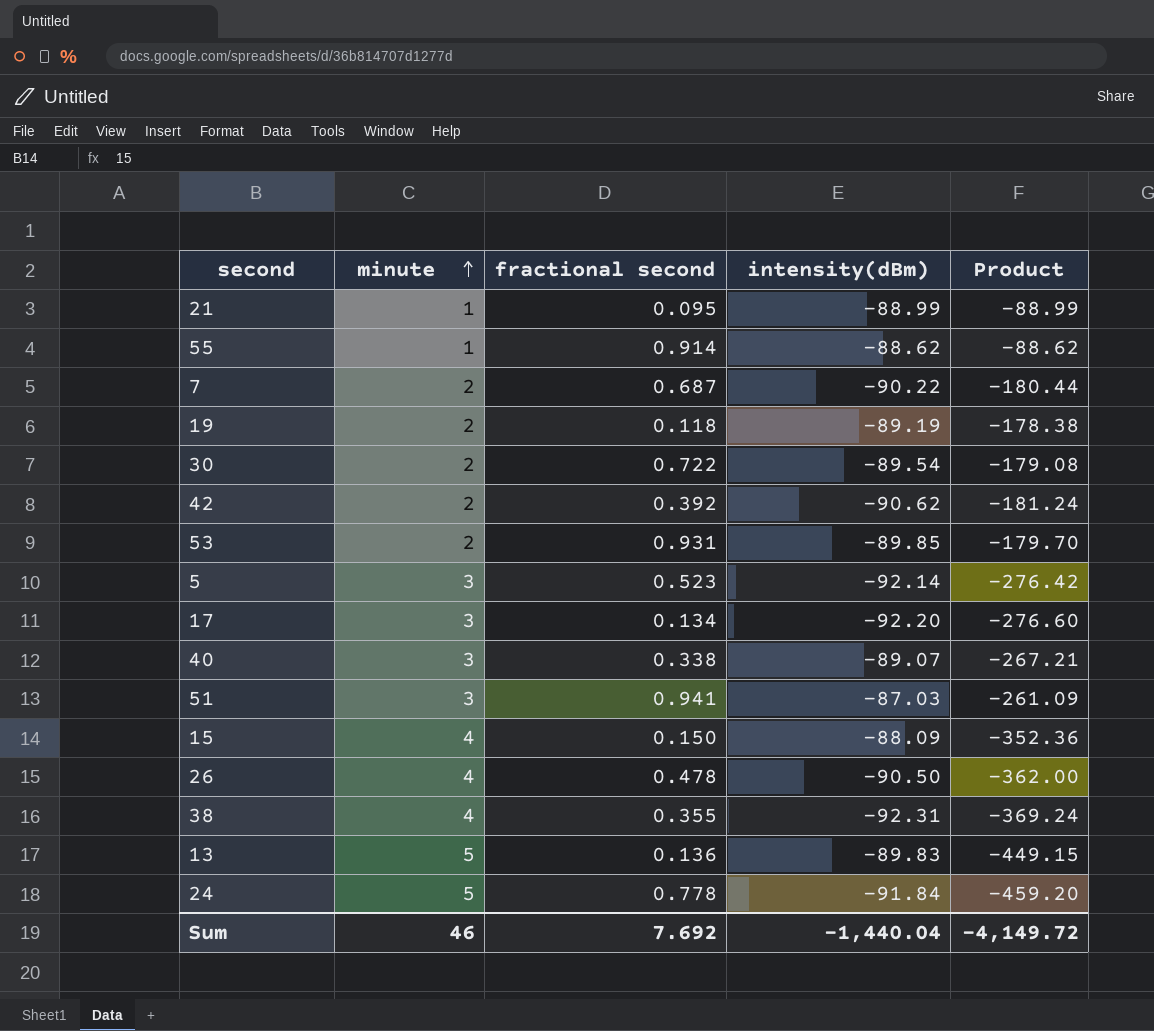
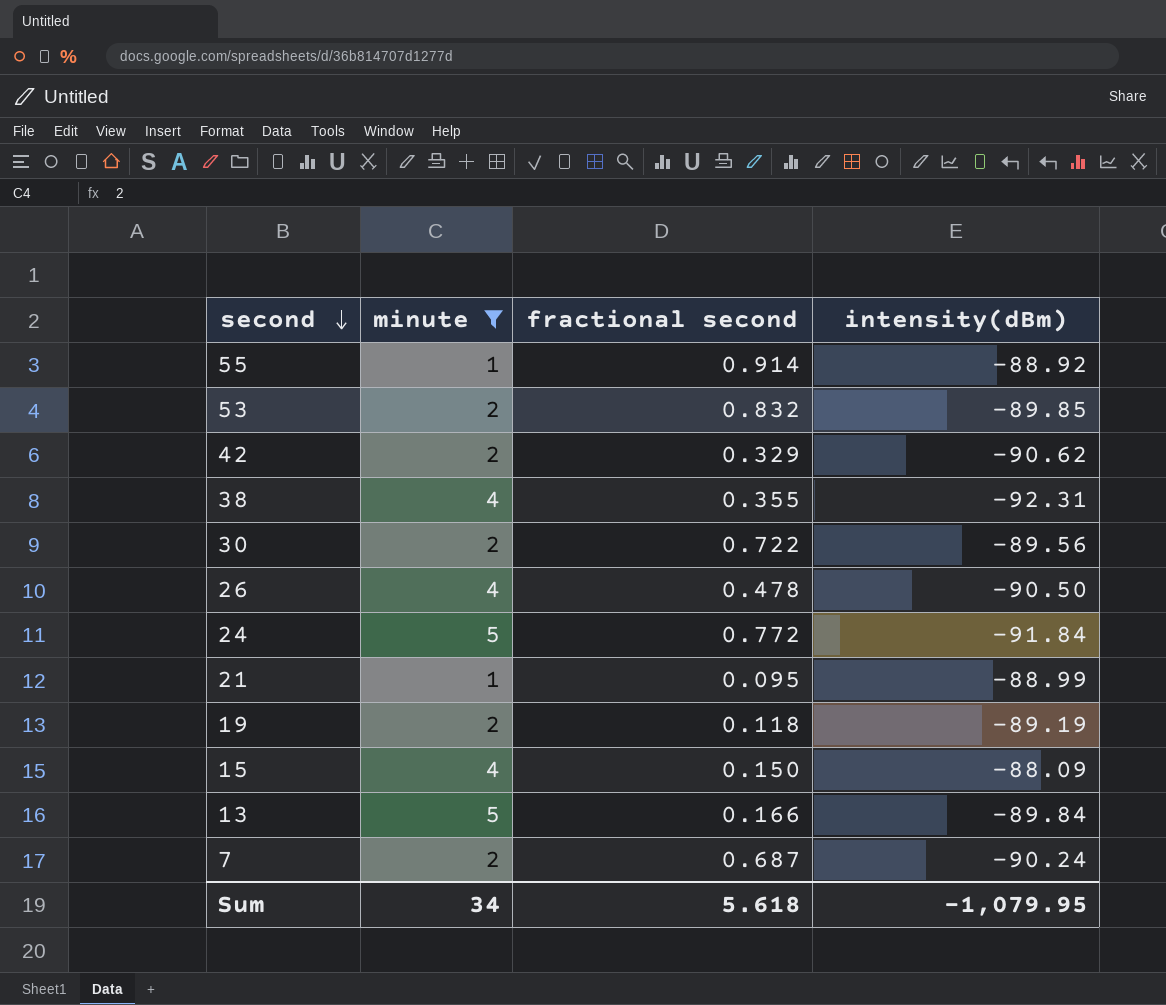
filter: none -> minute != 3
row order: minute ascending -> second descending
column Product | formula: [minute] * [intensity(dBm)] -> none
55 | intensity(dBm): -88.62 -> -88.92
53 | fractional second: 0.931 -> 0.832
42 | fractional second: 0.392 -> 0.329
30 | intensity(dBm): -89.54 -> -89.56
24 | fractional second: 0.778 -> 0.772
13 | fractional second: 0.136 -> 0.166
13 | intensity(dBm): -89.83 -> -89.84
7 | intensity(dBm): -90.22 -> -90.24
Sum | minute: 46 -> 34
Sum | fractional second: 7.692 -> 5.618
Sum | intensity(dBm): -1,440.04 -> -1,079.95

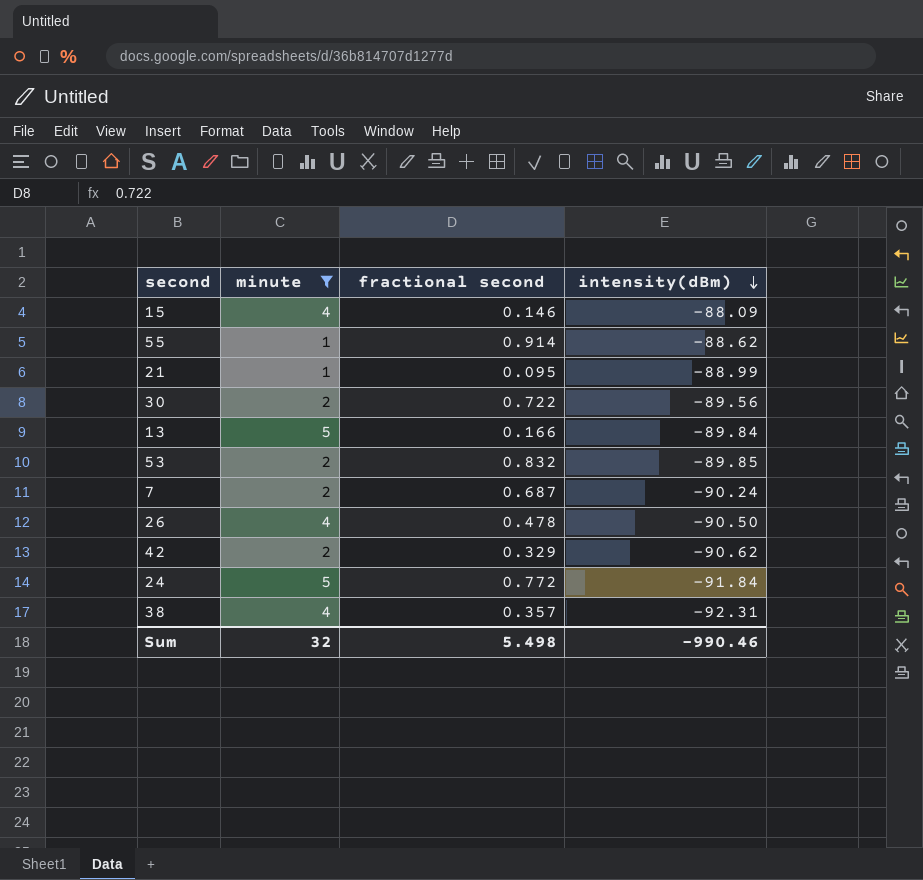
row order: second descending -> intensity(dBm) descending
row 19: 2 | 0.118 | -89.19 -> none
15 | fractional second: 0.150 -> 0.146
55 | intensity(dBm): -88.92 -> -88.62
38 | fractional second: 0.355 -> 0.357
Sum | minute: 34 -> 32
Sum | fractional second: 5.618 -> 5.498
Sum | intensity(dBm): -1,079.95 -> -990.46

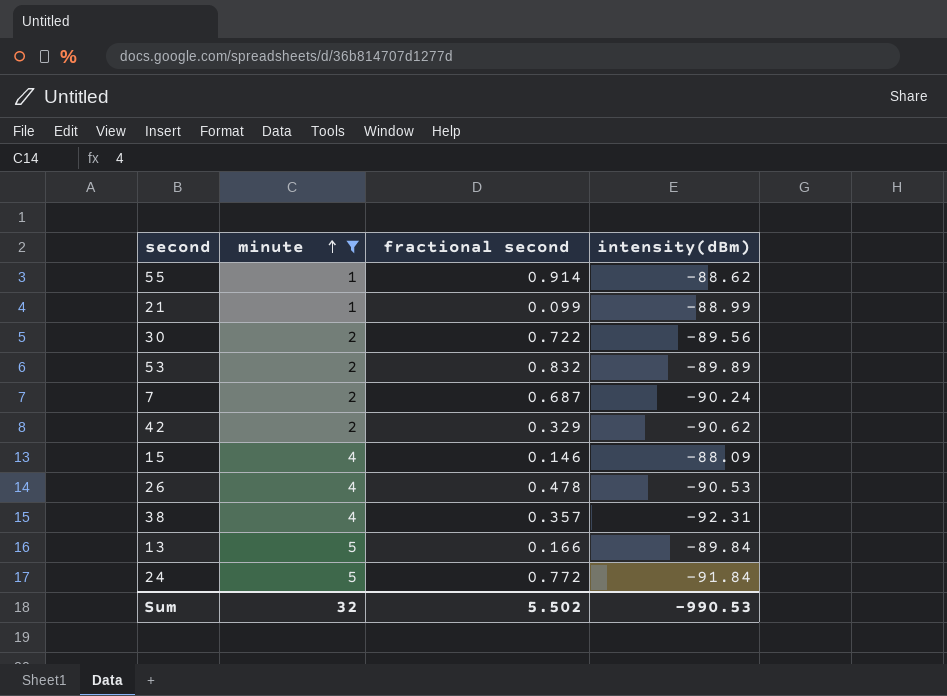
row order: intensity(dBm) descending -> minute ascending
21 | fractional second: 0.095 -> 0.099
53 | intensity(dBm): -89.85 -> -89.89
26 | intensity(dBm): -90.50 -> -90.53
Sum | fractional second: 5.498 -> 5.502
Sum | intensity(dBm): -990.46 -> -990.53

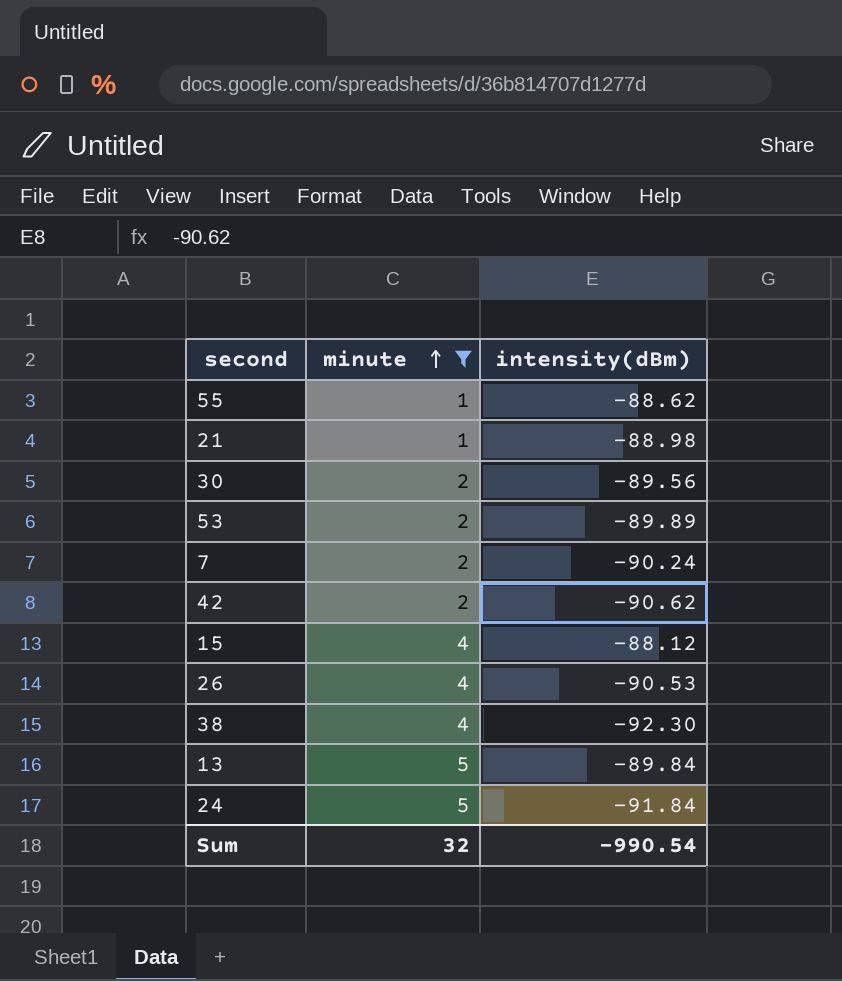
column fractional second | position: 3 -> none
21 | intensity(dBm): -88.99 -> -88.98
15 | intensity(dBm): -88.09 -> -88.12
38 | intensity(dBm): -92.31 -> -92.30
Sum | intensity(dBm): -990.53 -> -990.54

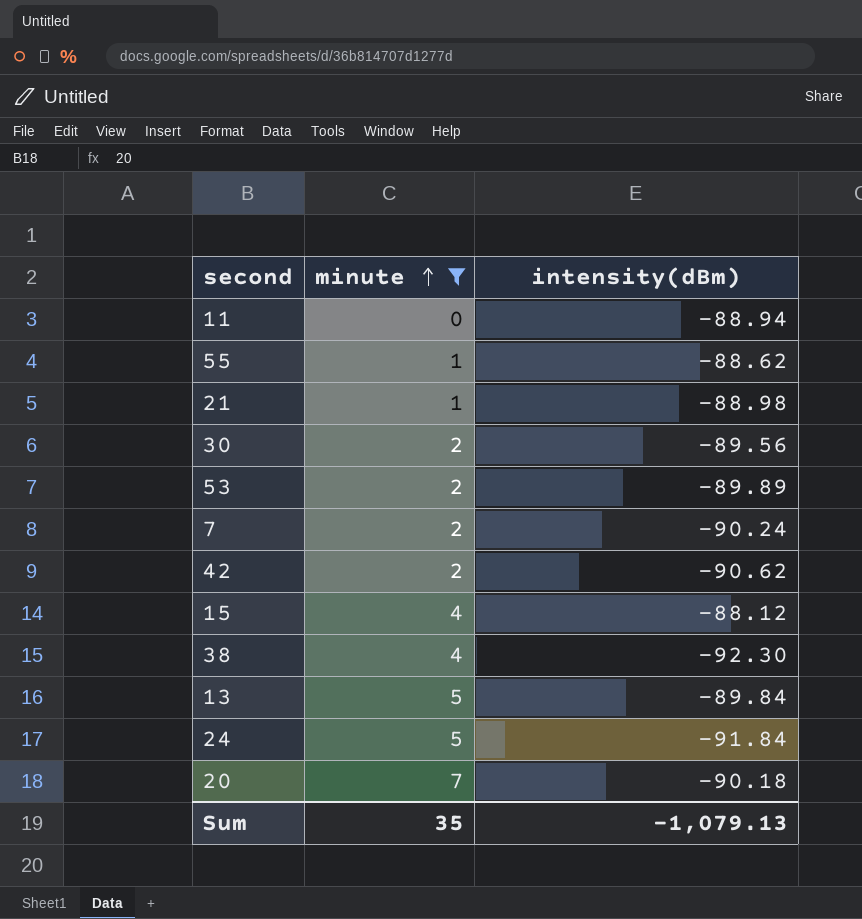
row 26: 4 | -90.53 -> none
row 11: none -> 0 | -88.94
row 20: none -> 7 | -90.18
Sum | minute: 32 -> 35
Sum | intensity(dBm): -990.54 -> -1,079.13

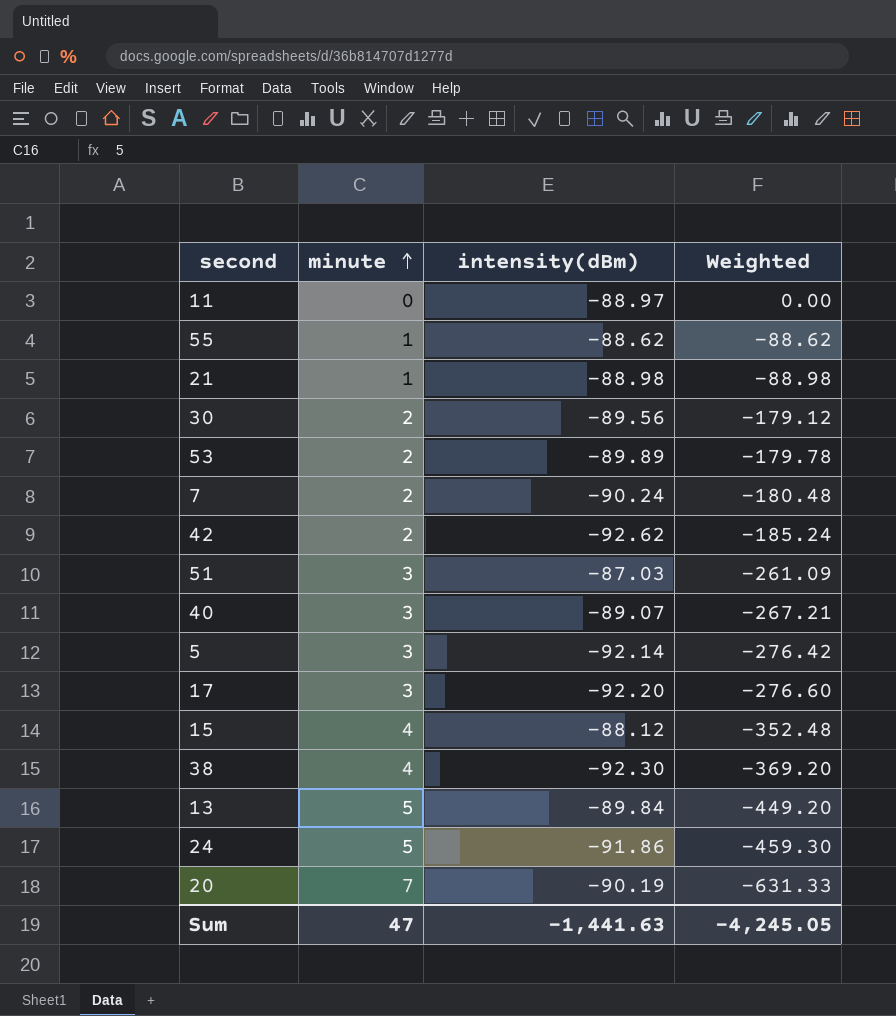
filter: minute != 3 -> none
column Weighted | formula: none -> [minute] * [intensity(dBm)]
11 | intensity(dBm): -88.94 -> -88.97
42 | intensity(dBm): -90.62 -> -92.62
24 | intensity(dBm): -91.84 -> -91.86
20 | intensity(dBm): -90.18 -> -90.19
Sum | minute: 35 -> 47
Sum | intensity(dBm): -1,079.13 -> -1,441.63

